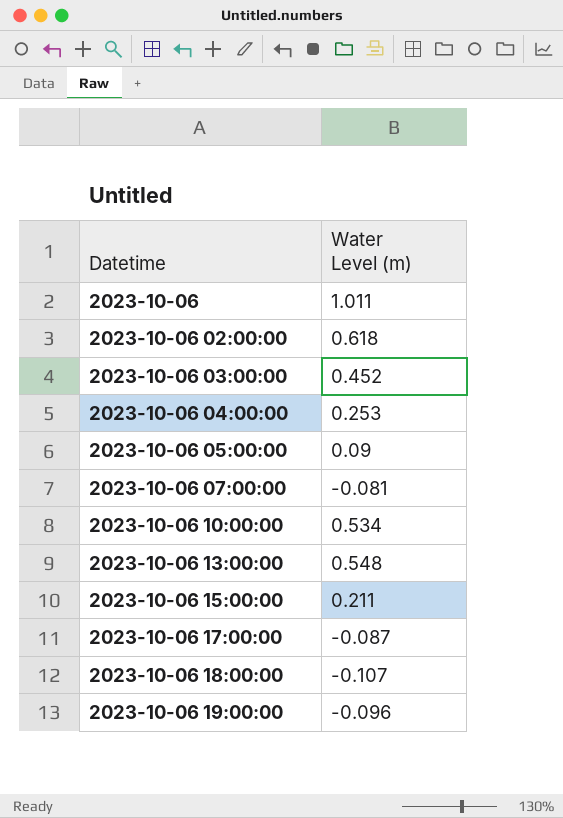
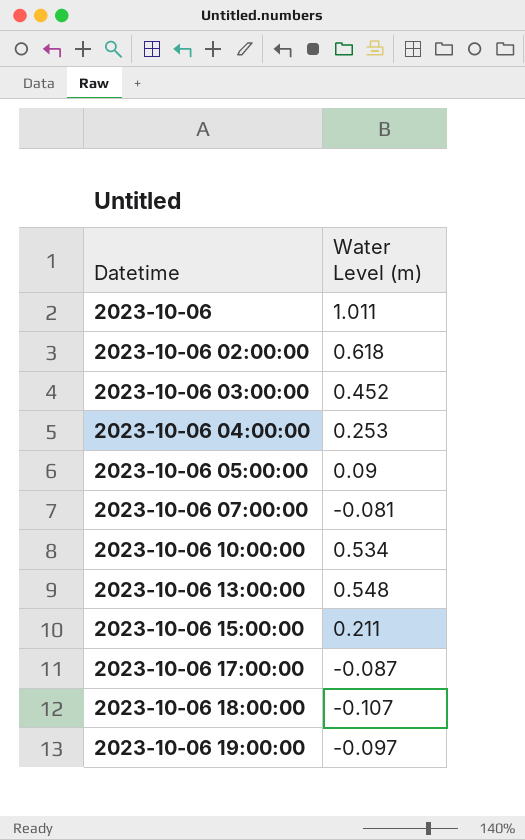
2023-10-06 19:00:00 | Water Level (m): -0.096 -> -0.097

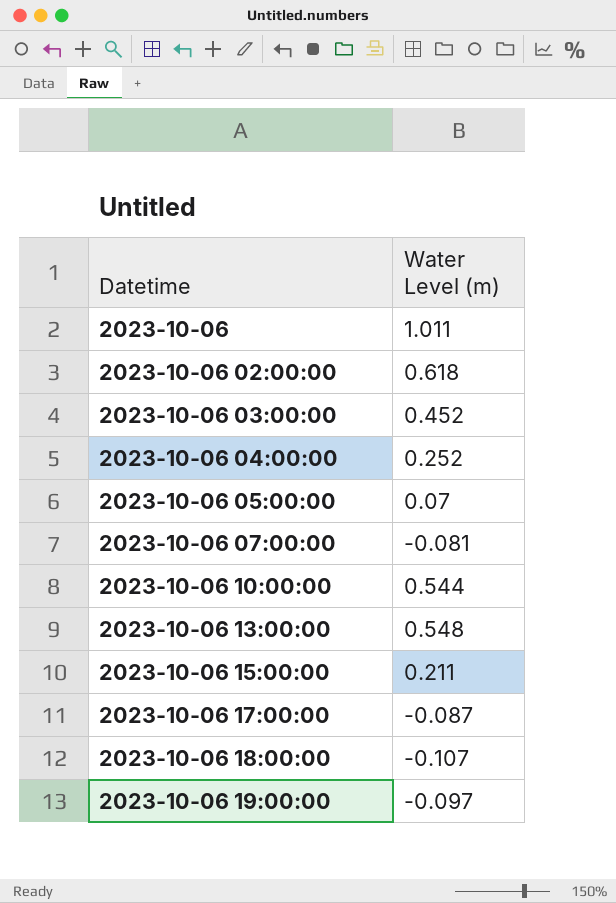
2023-10-06 04:00:00 | Water Level (m): 0.253 -> 0.252
2023-10-06 05:00:00 | Water Level (m): 0.09 -> 0.07
2023-10-06 10:00:00 | Water Level (m): 0.534 -> 0.544

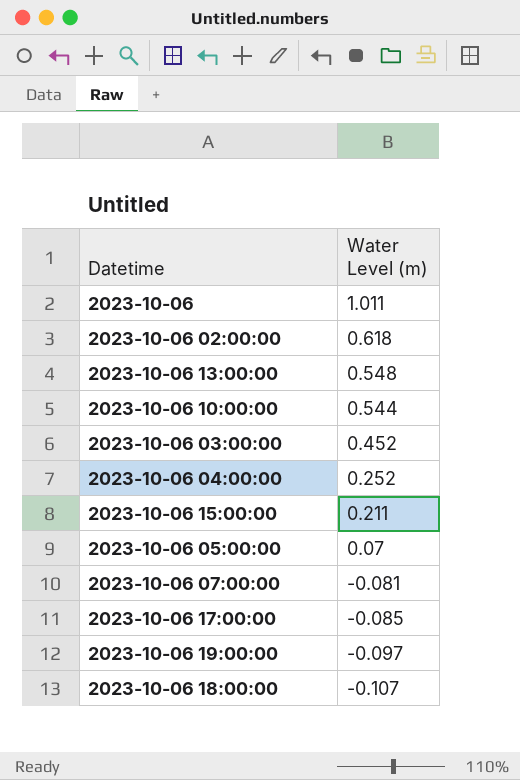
row order: Datetime ascending -> Water Level (m) descending
2023-10-06 17:00:00 | Water Level (m): -0.087 -> -0.085

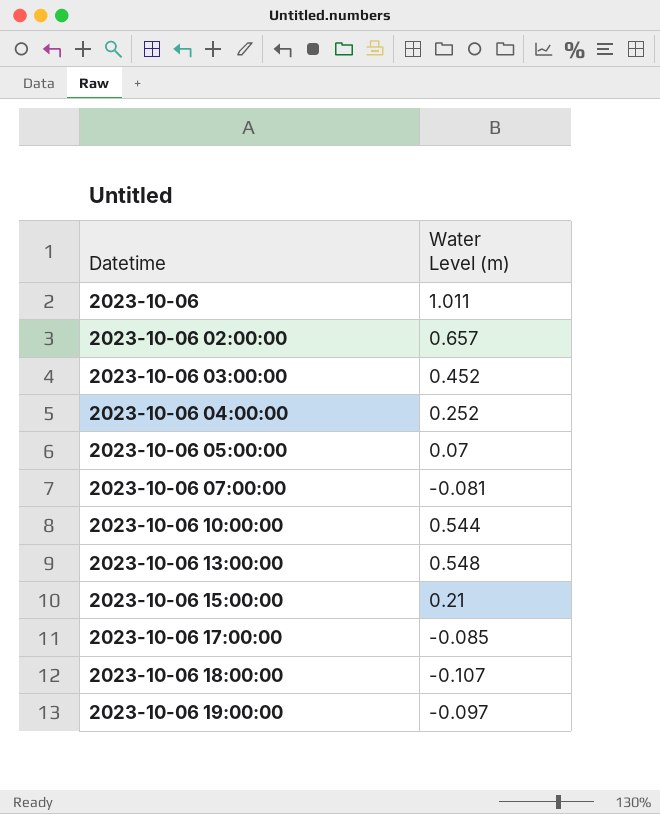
row order: Water Level (m) descending -> Datetime ascending
2023-10-06 02:00:00 | Water Level (m): 0.618 -> 0.657
2023-10-06 15:00:00 | Water Level (m): 0.211 -> 0.21

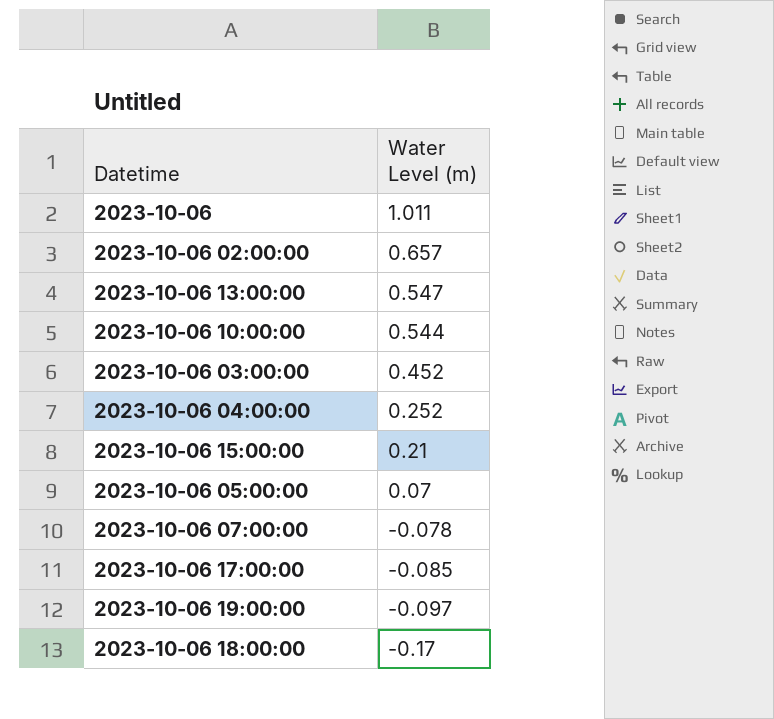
row order: Datetime ascending -> Water Level (m) descending
2023-10-06 13:00:00 | Water Level (m): 0.548 -> 0.547
2023-10-06 07:00:00 | Water Level (m): -0.081 -> -0.078
2023-10-06 18:00:00 | Water Level (m): -0.107 -> -0.17

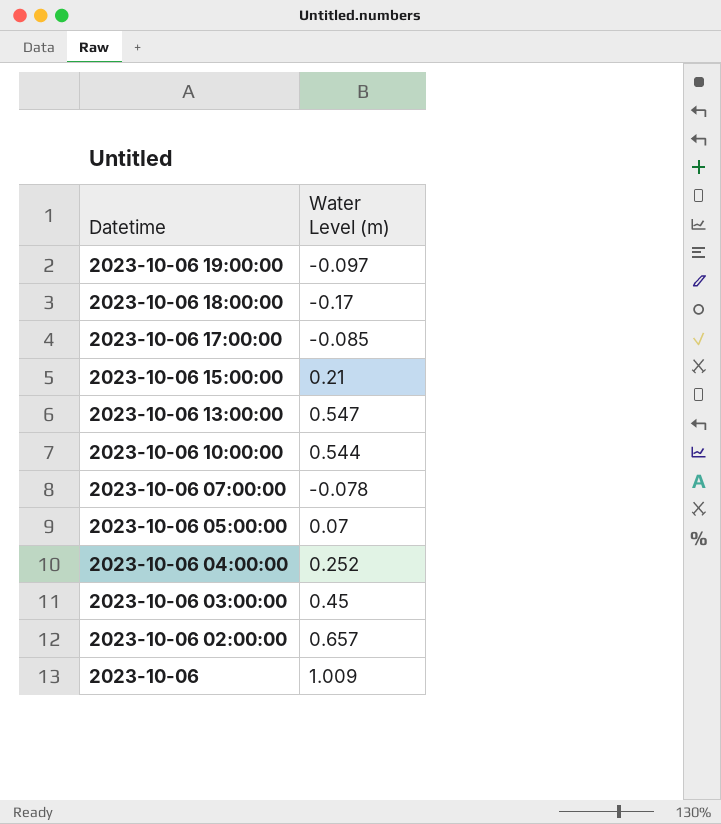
row order: Water Level (m) descending -> Datetime descending
2023-10-06 03:00:00 | Water Level (m): 0.452 -> 0.45
2023-10-06 | Water Level (m): 1.011 -> 1.009

